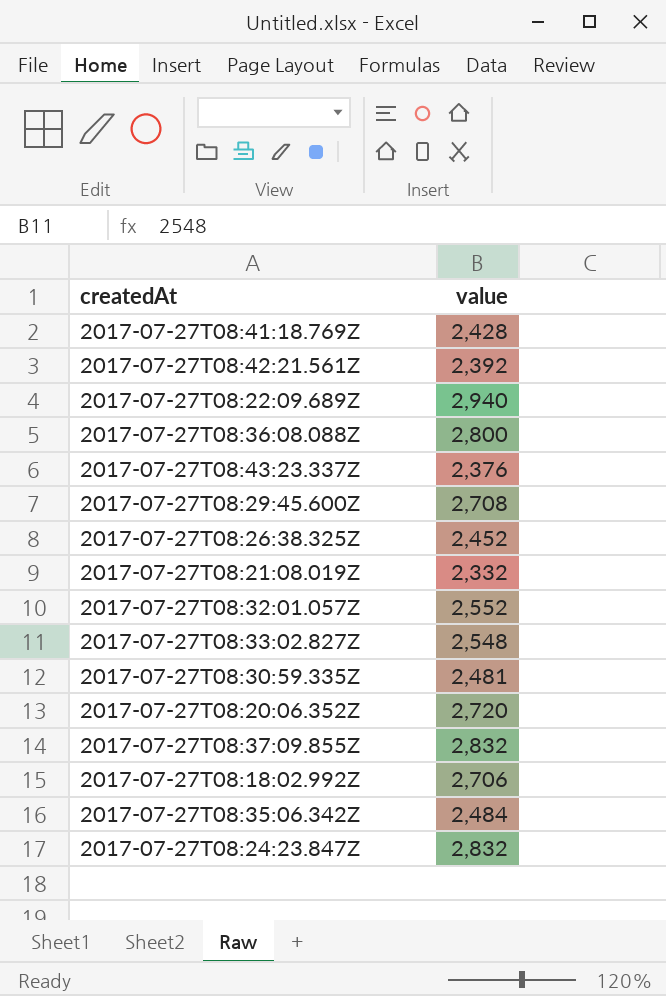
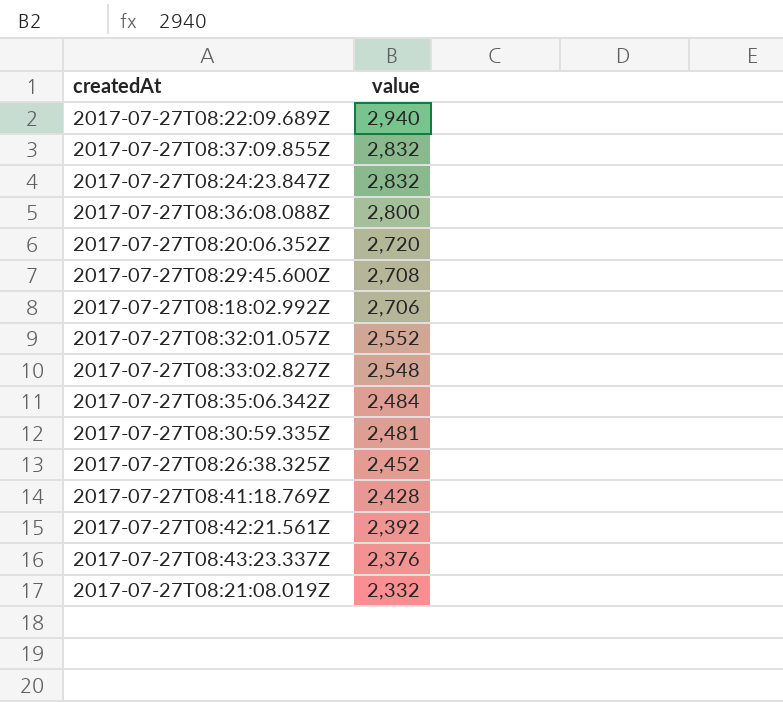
row order: none -> value descending

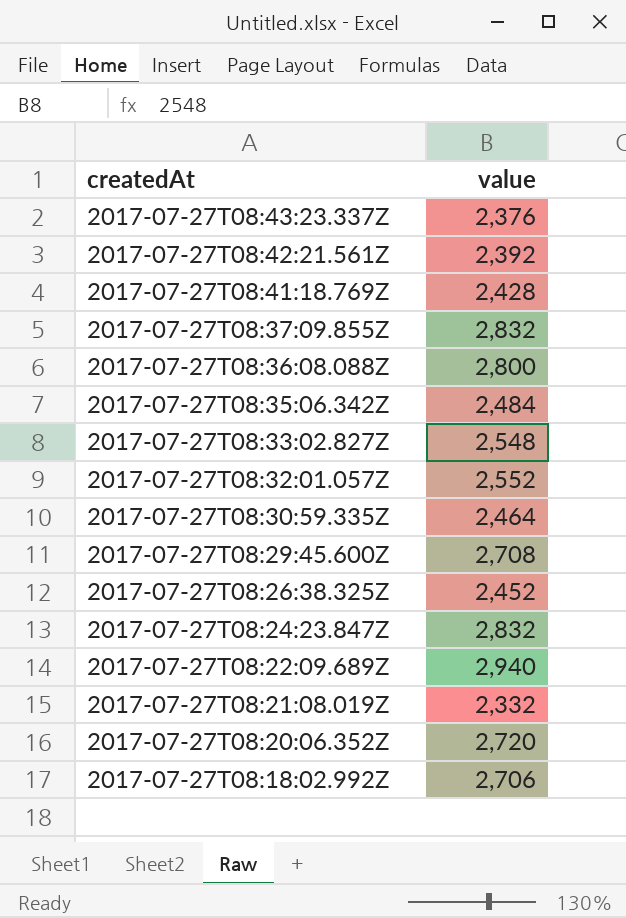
row order: value descending -> createdAt descending
2017-07-27T08:30:59.335Z | value: 2,481 -> 2,464

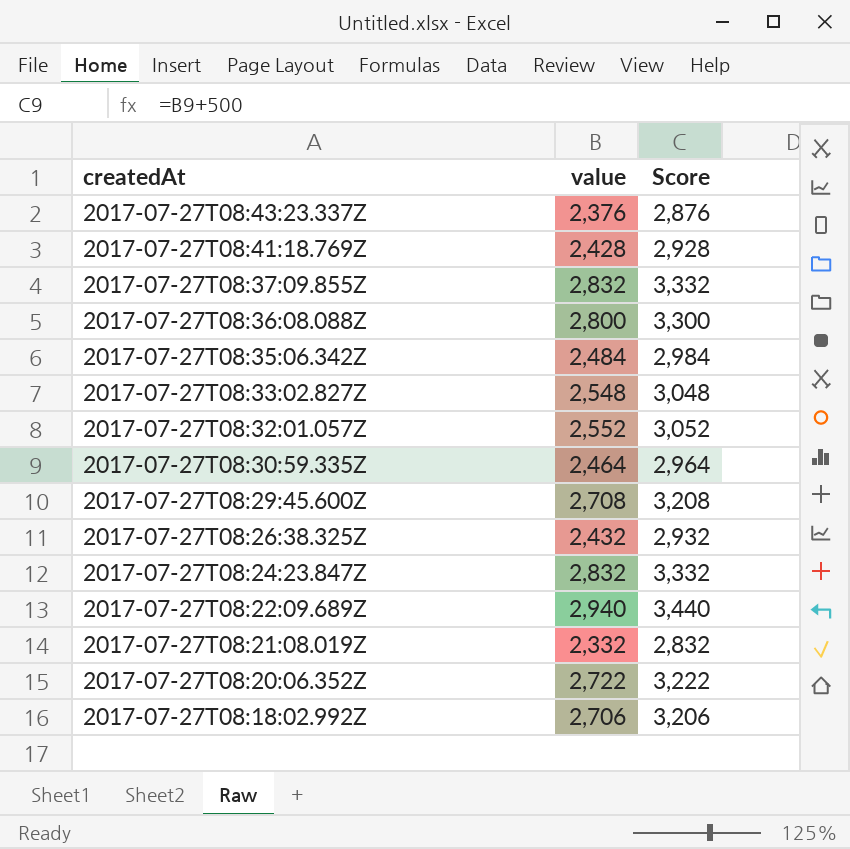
column Score | formula: none -> [value] + 500
row 2017-07-27T08:42:21.561Z: 2,392 -> none
2017-07-27T08:26:38.325Z | value: 2,452 -> 2,432
2017-07-27T08:20:06.352Z | value: 2,720 -> 2,722

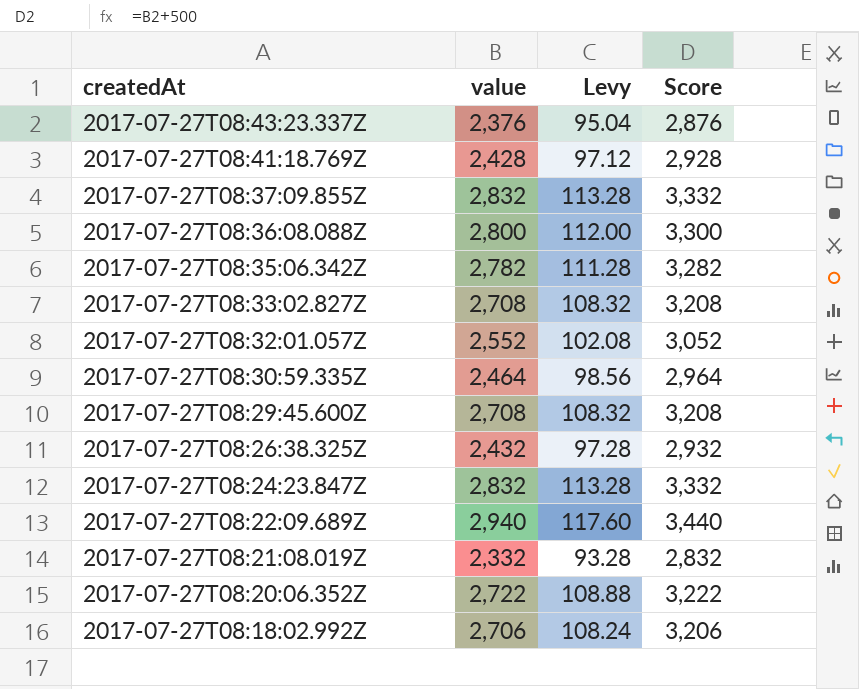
column Levy | formula: none -> [value] * 0.04
2017-07-27T08:35:06.342Z | value: 2,484 -> 2,782
2017-07-27T08:35:06.342Z | Score: 2,984 -> 3,282
2017-07-27T08:33:02.827Z | value: 2,548 -> 2,708
2017-07-27T08:33:02.827Z | Score: 3,048 -> 3,208

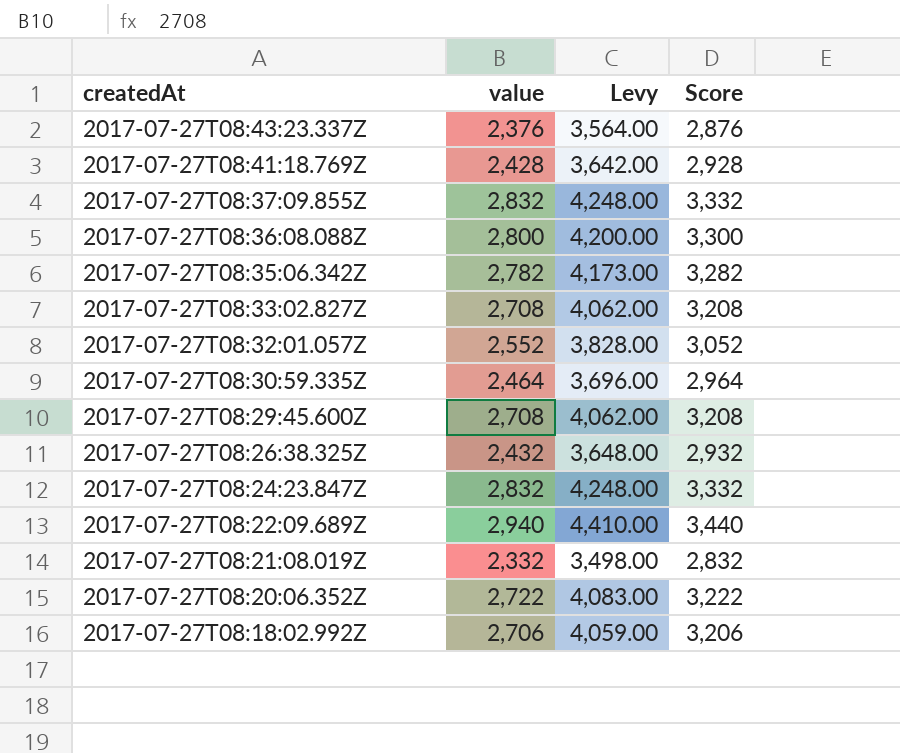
column Levy | formula: [value] * 0.04 -> [value] * 1.5

